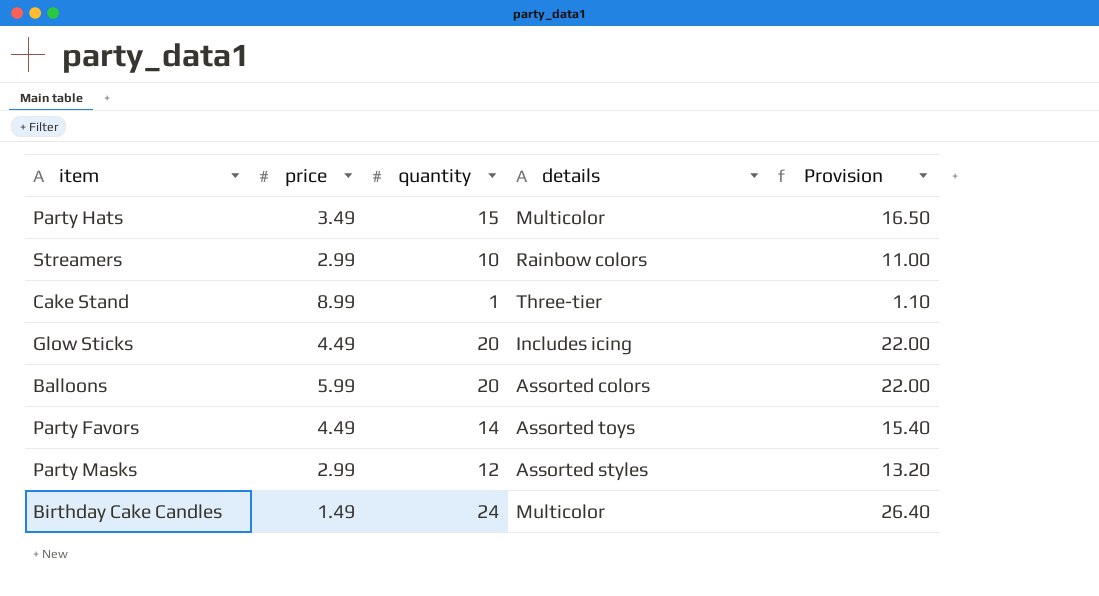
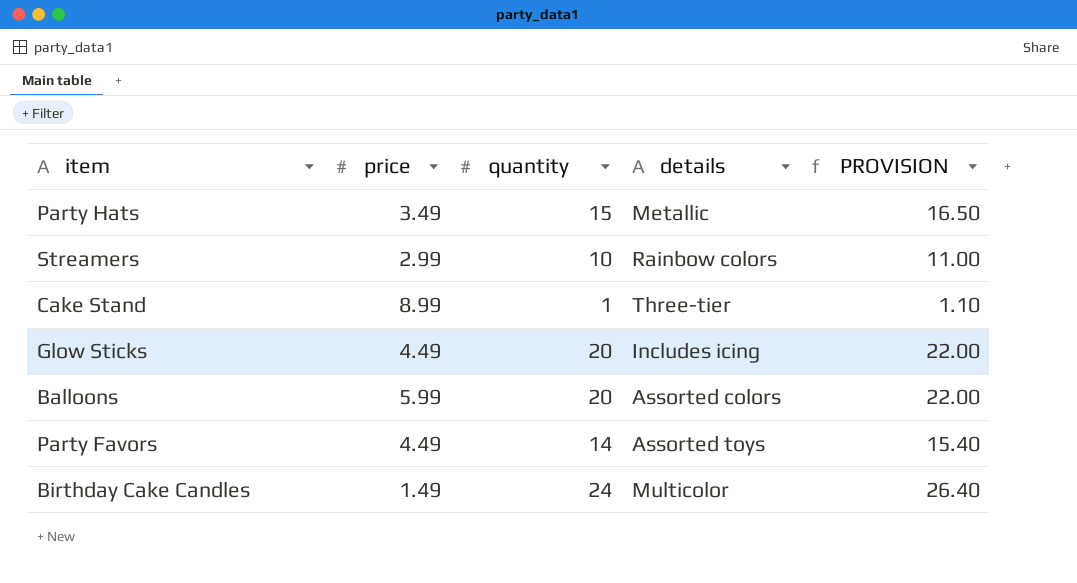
column name: Provision -> PROVISION
row Party Masks: 2.99 | 12 | Assorted styles | 13.20 -> none
Party Hats | details: Multicolor -> Metallic

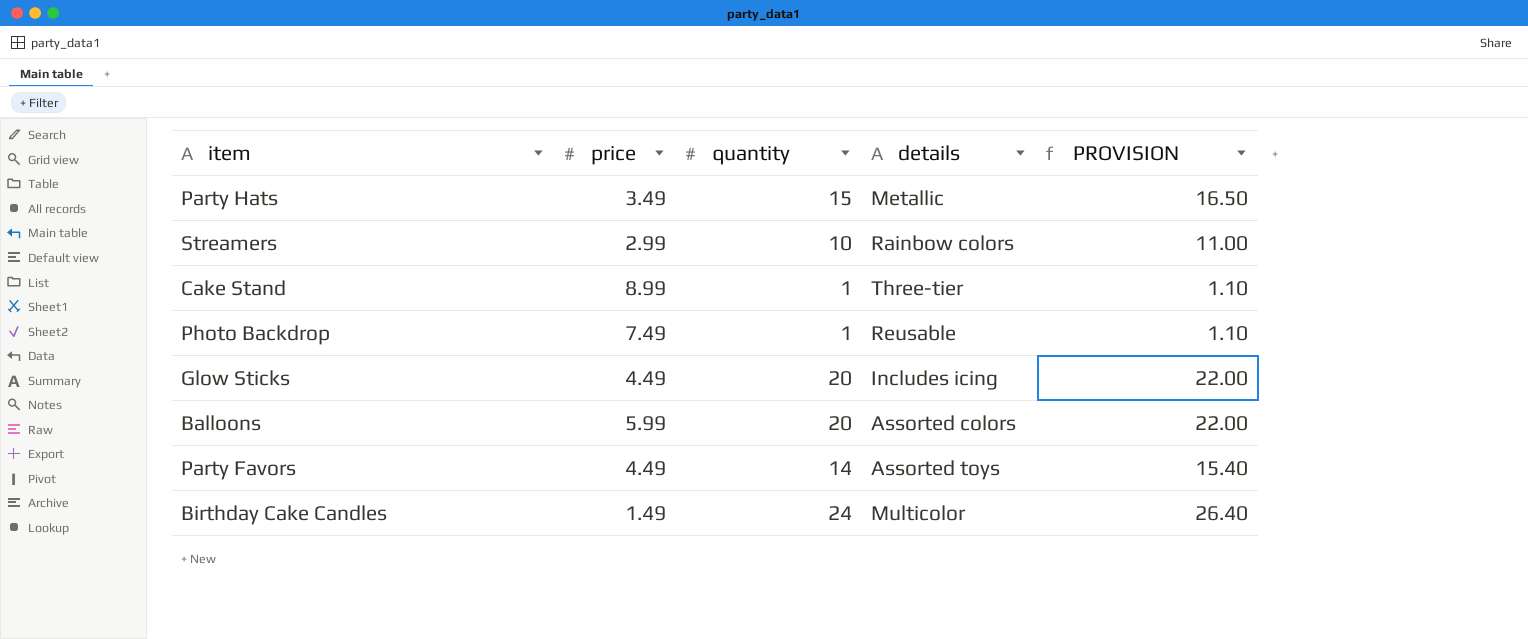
row Photo Backdrop: none -> 7.49 | 1 | Reusable | 1.10

